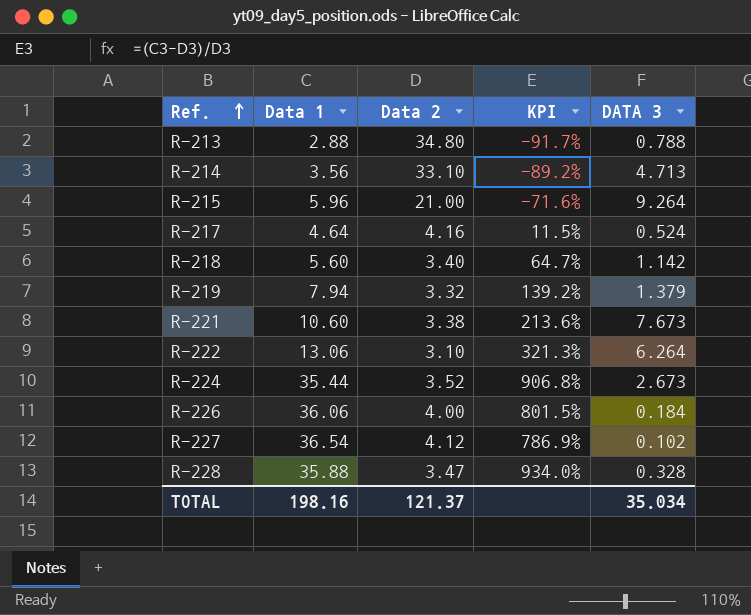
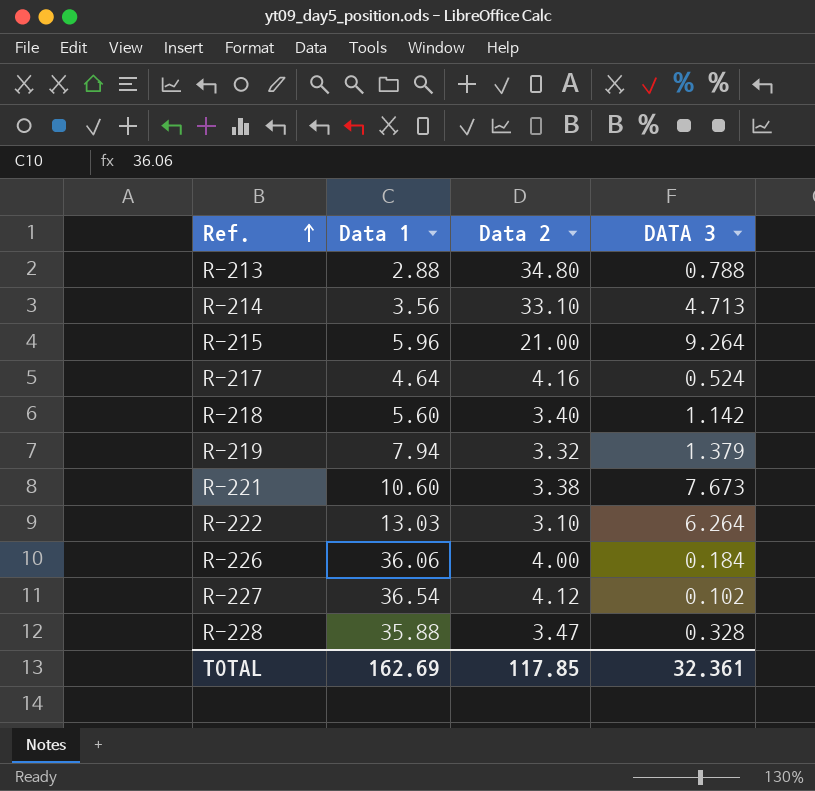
column KPI | formula: ([Data 1] - [Data 2]) / [Data 2] -> none
row R-224: 35.44 | 3.52 | 906.8% | 2.673 -> none
R-222 | Data 1: 13.06 -> 13.03
TOTAL | Data 1: 198.16 -> 162.69
TOTAL | Data 2: 121.37 -> 117.85
TOTAL | DATA 3: 35.034 -> 32.361

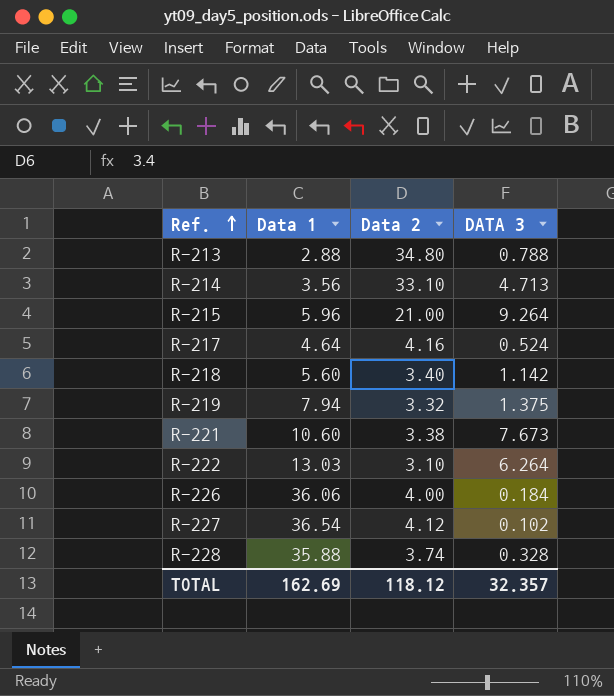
R-219 | DATA 3: 1.379 -> 1.375
R-228 | Data 2: 3.47 -> 3.74
TOTAL | Data 2: 117.85 -> 118.12
TOTAL | DATA 3: 32.361 -> 32.357

